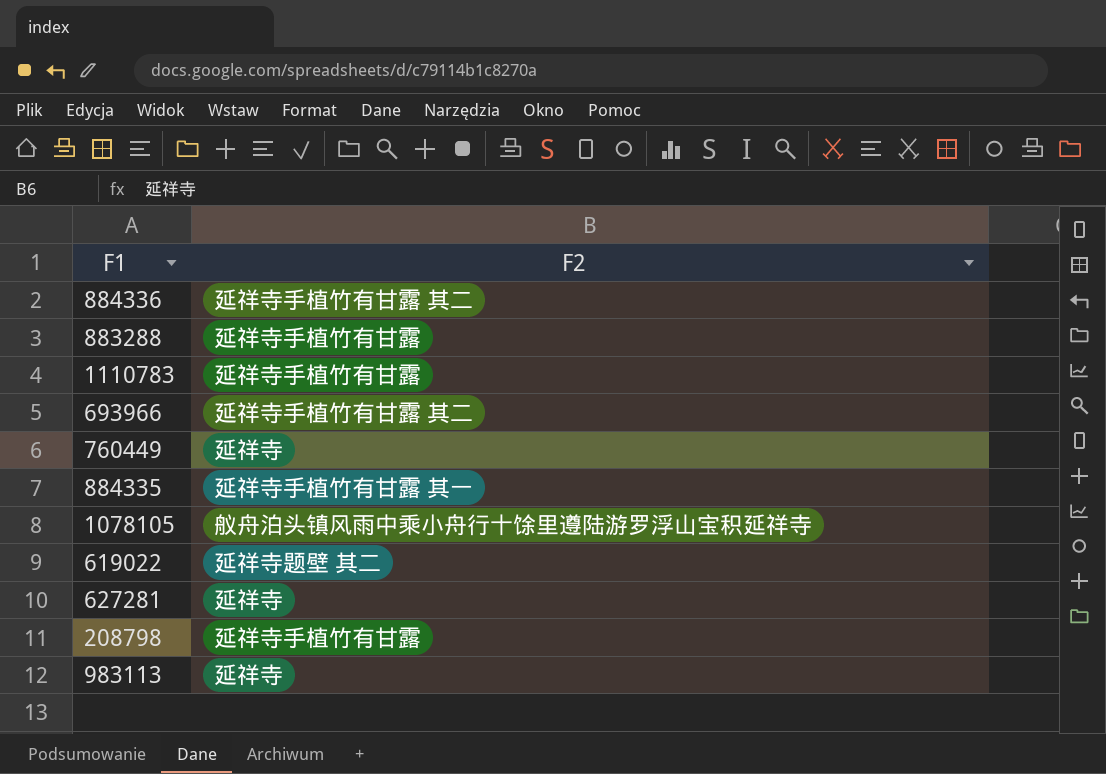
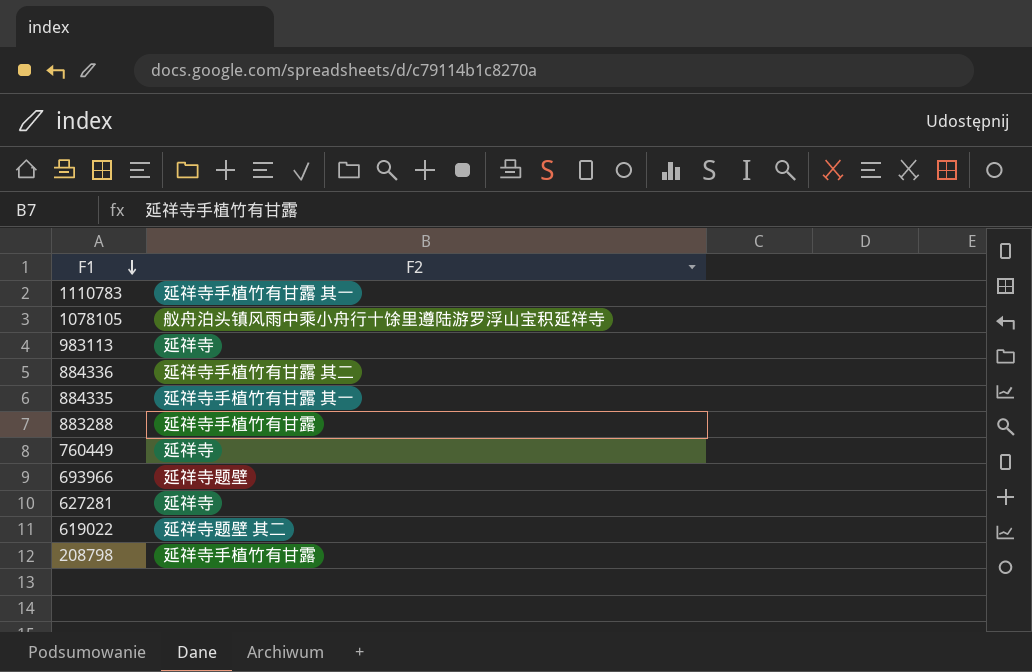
row order: none -> F1 descending
1110783 | F2: 延祥寺手植竹有甘露 -> 延祥寺手植竹有甘露 其一
693966 | F2: 延祥寺手植竹有甘露 其二 -> 延祥寺题壁

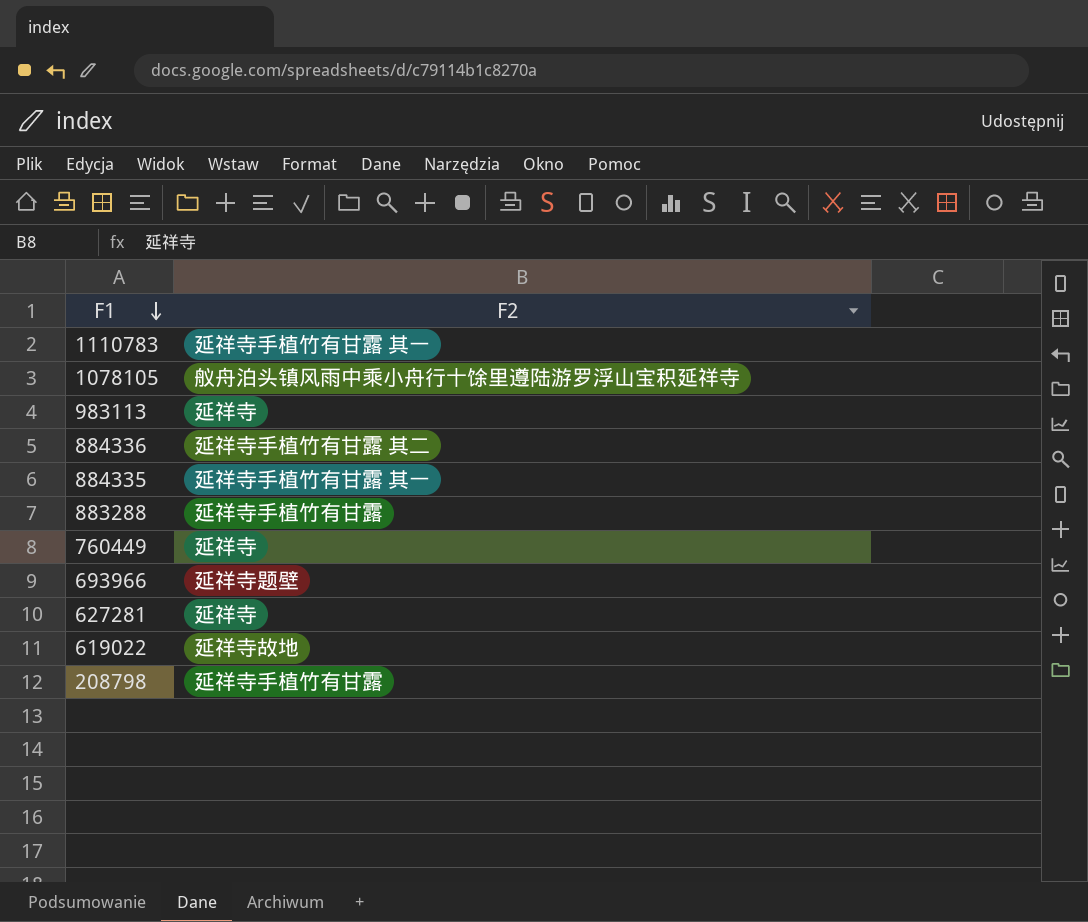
619022 | F2: 延祥寺题壁 其二 -> 延祥寺故地

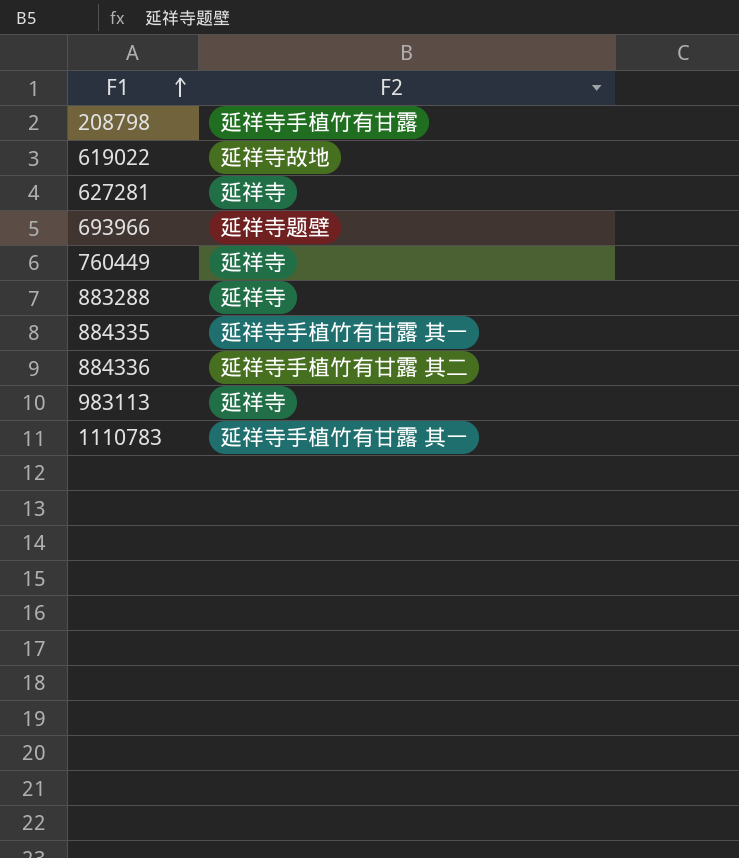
row order: F1 descending -> F1 ascending
row 1078105: 舣舟泊头镇风雨中乘小舟行十馀里遵陆游罗浮山宝积延祥寺 -> none
883288 | F2: 延祥寺手植竹有甘露 -> 延祥寺

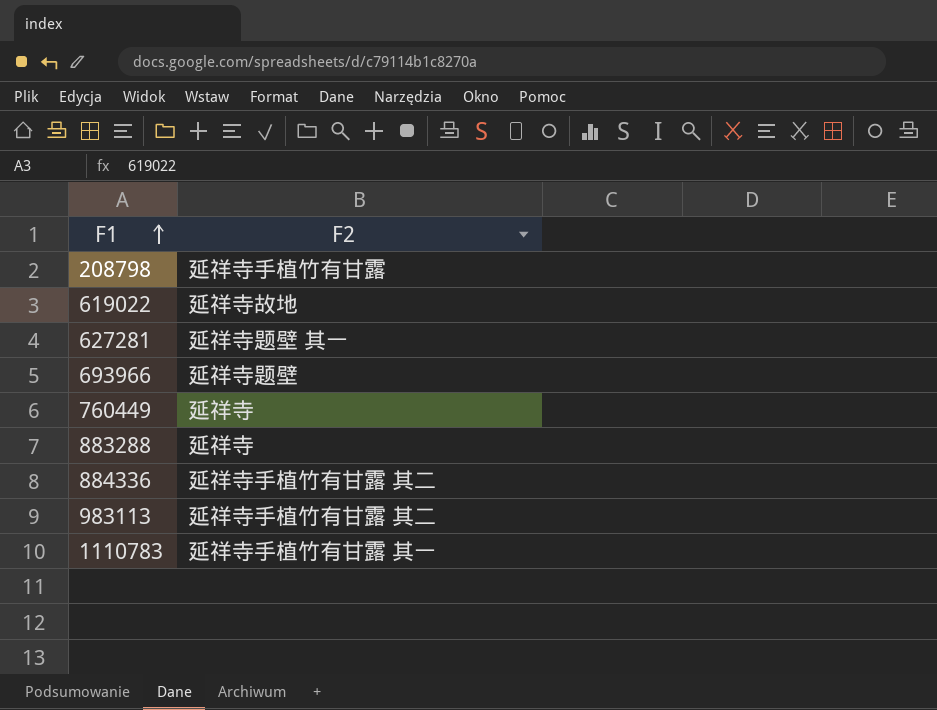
row 884335: 延祥寺手植竹有甘露 其一 -> none
627281 | F2: 延祥寺 -> 延祥寺题壁 其一
983113 | F2: 延祥寺 -> 延祥寺手植竹有甘露 其二

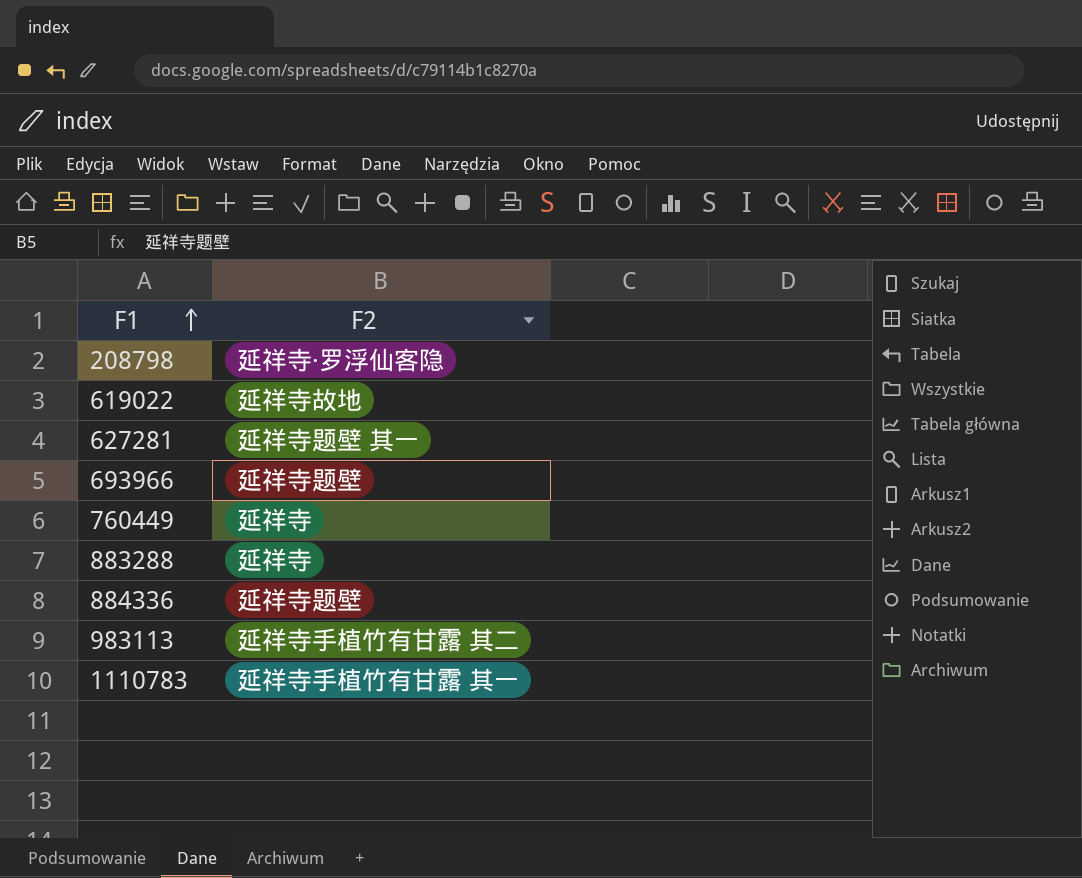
208798 | F2: 延祥寺手植竹有甘露 -> 延祥寺·罗浮仙客隐
884336 | F2: 延祥寺手植竹有甘露 其二 -> 延祥寺题壁

